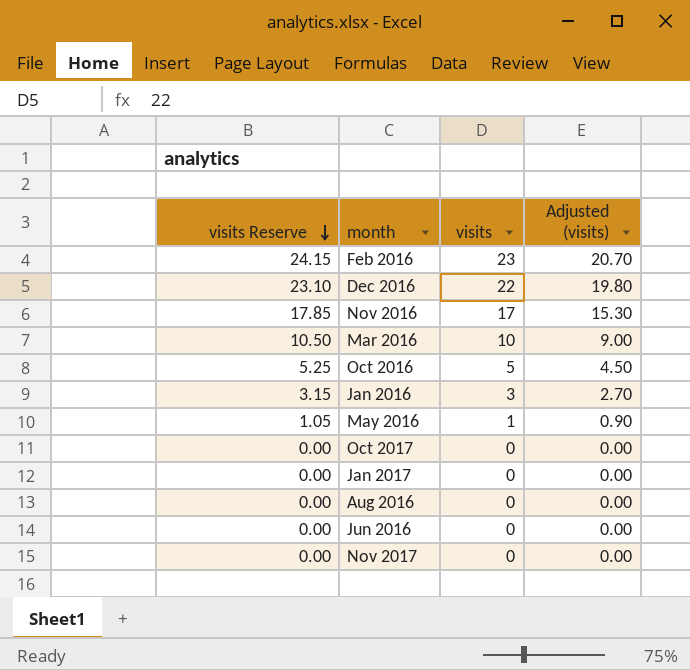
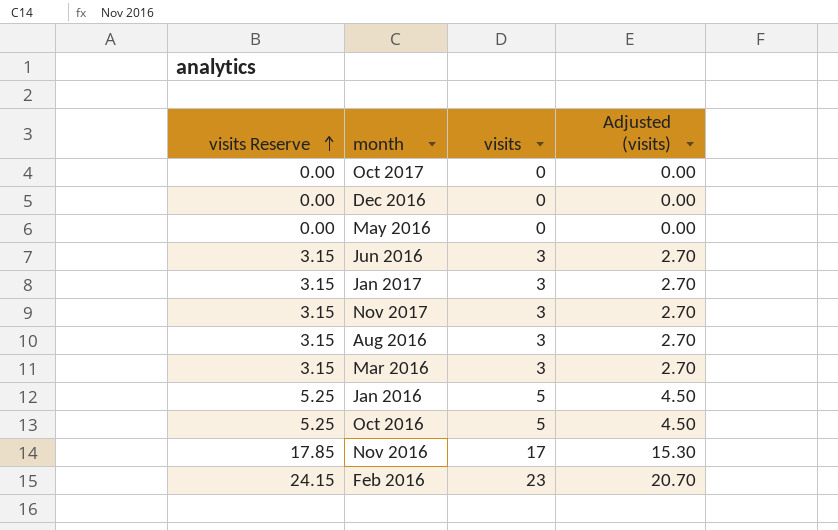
row order: visits Reserve descending -> visits Reserve ascending
Dec 2016 | visits Reserve: 23.10 -> 0.00
Dec 2016 | visits: 22 -> 0
Dec 2016 | Adjusted (visits): 19.80 -> 0.00
May 2016 | visits Reserve: 1.05 -> 0.00
May 2016 | visits: 1 -> 0
May 2016 | Adjusted (visits): 0.90 -> 0.00
Jun 2016 | visits Reserve: 0.00 -> 3.15
Jun 2016 | visits: 0 -> 3
Jun 2016 | Adjusted (visits): 0.00 -> 2.70
Jan 2017 | visits Reserve: 0.00 -> 3.15
Jan 2017 | visits: 0 -> 3
Jan 2017 | Adjusted (visits): 0.00 -> 2.70
Nov 2017 | visits Reserve: 0.00 -> 3.15
Nov 2017 | visits: 0 -> 3
Nov 2017 | Adjusted (visits): 0.00 -> 2.70
Aug 2016 | visits Reserve: 0.00 -> 3.15
Aug 2016 | visits: 0 -> 3
Aug 2016 | Adjusted (visits): 0.00 -> 2.70
Mar 2016 | visits Reserve: 10.50 -> 3.15
Mar 2016 | visits: 10 -> 3
Mar 2016 | Adjusted (visits): 9.00 -> 2.70
Jan 2016 | visits Reserve: 3.15 -> 5.25
Jan 2016 | visits: 3 -> 5
Jan 2016 | Adjusted (visits): 2.70 -> 4.50

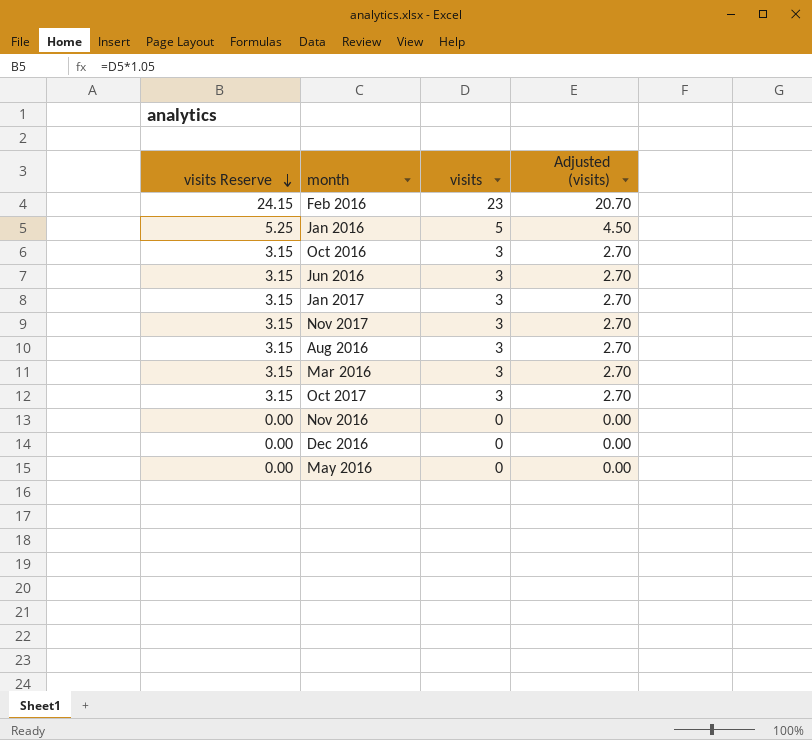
row order: visits Reserve ascending -> visits Reserve descending
Oct 2016 | visits Reserve: 5.25 -> 3.15
Oct 2016 | visits: 5 -> 3
Oct 2016 | Adjusted (visits): 4.50 -> 2.70
Oct 2017 | visits Reserve: 0.00 -> 3.15
Oct 2017 | visits: 0 -> 3
Oct 2017 | Adjusted (visits): 0.00 -> 2.70
Nov 2016 | visits Reserve: 17.85 -> 0.00
Nov 2016 | visits: 17 -> 0
Nov 2016 | Adjusted (visits): 15.30 -> 0.00

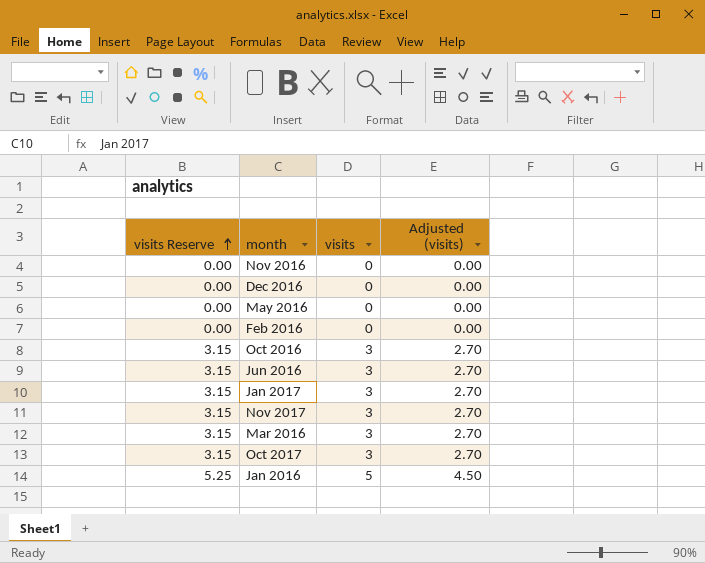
row order: visits Reserve descending -> visits Reserve ascending
row Aug 2016: 3.15 | 3 | 2.70 -> none
Feb 2016 | visits Reserve: 24.15 -> 0.00
Feb 2016 | visits: 23 -> 0
Feb 2016 | Adjusted (visits): 20.70 -> 0.00

